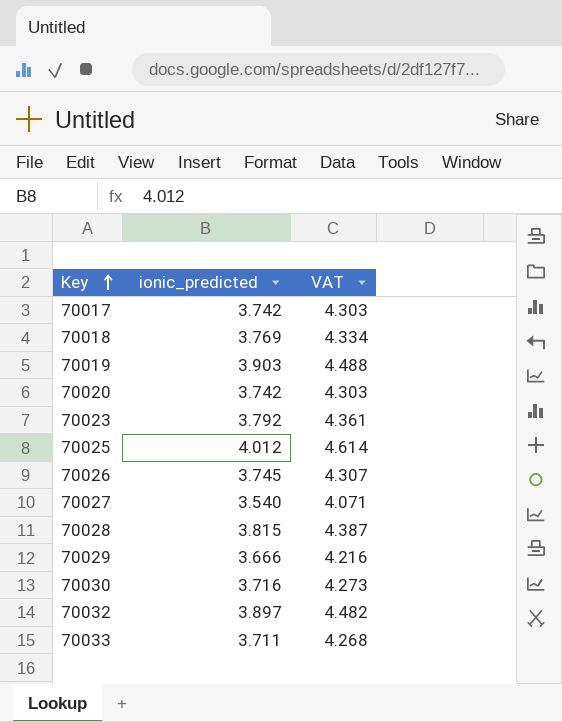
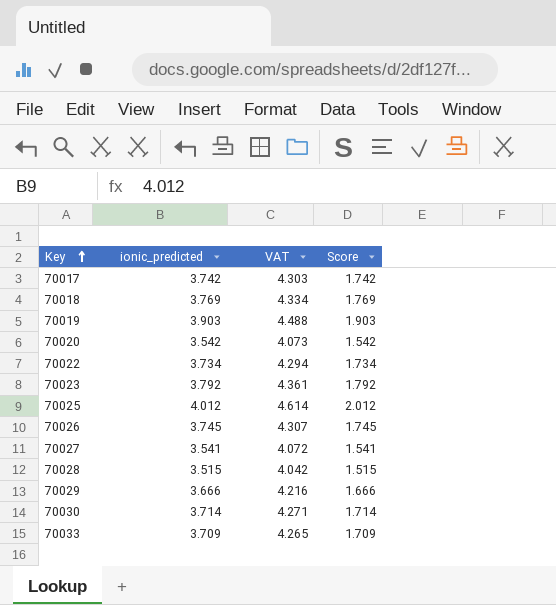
column Score | formula: none -> [ionic_predicted] - 2
row 70032: 3.897 | 4.482 -> none
70020 | ionic_predicted: 3.742 -> 3.542
70020 | VAT: 4.303 -> 4.073
row 70022: none -> 3.734 | 4.294 | 1.734
70027 | ionic_predicted: 3.540 -> 3.541
70027 | VAT: 4.071 -> 4.072
70028 | ionic_predicted: 3.815 -> 3.515
70028 | VAT: 4.387 -> 4.042
70030 | ionic_predicted: 3.716 -> 3.714
70030 | VAT: 4.273 -> 4.271
70033 | ionic_predicted: 3.711 -> 3.709
70033 | VAT: 4.268 -> 4.265

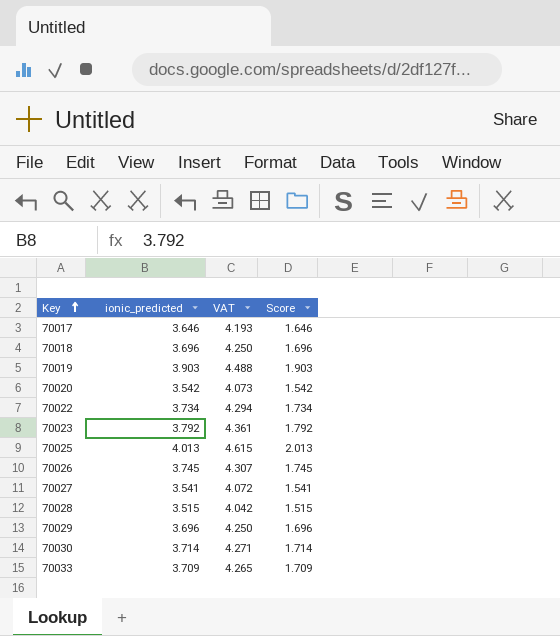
70017 | ionic_predicted: 3.742 -> 3.646
70017 | VAT: 4.303 -> 4.193
70017 | Score: 1.742 -> 1.646
70018 | ionic_predicted: 3.769 -> 3.696
70018 | VAT: 4.334 -> 4.250
70018 | Score: 1.769 -> 1.696
70025 | ionic_predicted: 4.012 -> 4.013
70025 | VAT: 4.614 -> 4.615
70025 | Score: 2.012 -> 2.013
70029 | ionic_predicted: 3.666 -> 3.696
70029 | VAT: 4.216 -> 4.250
70029 | Score: 1.666 -> 1.696

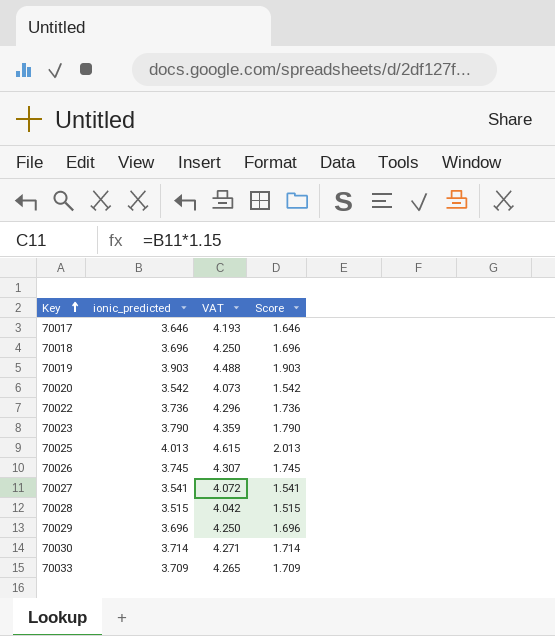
70022 | ionic_predicted: 3.734 -> 3.736
70022 | VAT: 4.294 -> 4.296
70022 | Score: 1.734 -> 1.736
70023 | ionic_predicted: 3.792 -> 3.790
70023 | VAT: 4.361 -> 4.359
70023 | Score: 1.792 -> 1.790

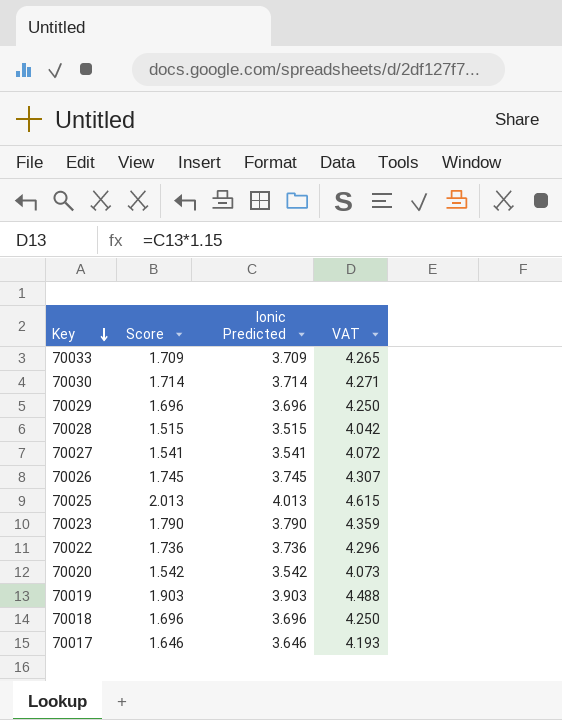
row order: Key ascending -> Key descending
column Score | position: 4 -> 2
column name: ionic_predicted -> Ionic Predicted

